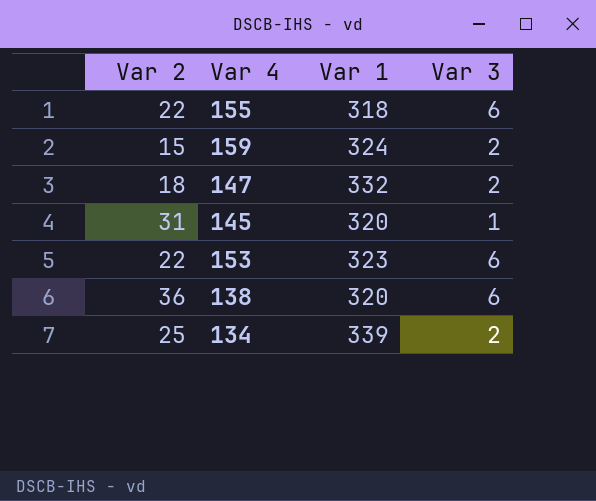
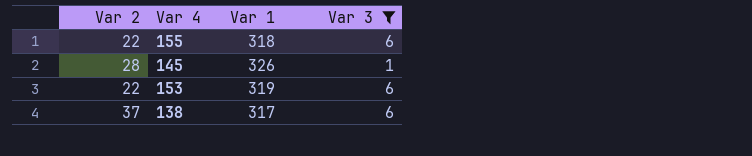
filter: none -> Var 3 != 2
145 | Var 2: 31 -> 28
145 | Var 1: 320 -> 326
153 | Var 1: 323 -> 319
138 | Var 2: 36 -> 37
138 | Var 1: 320 -> 317

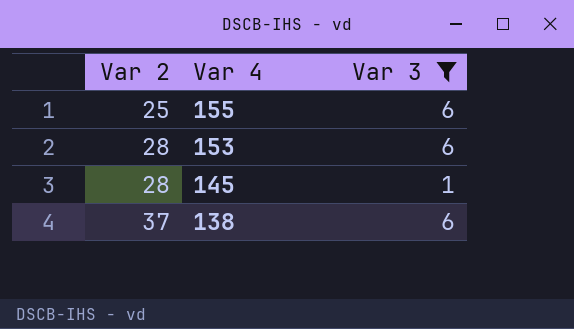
row order: none -> Var 2 ascending
column Var 1 | position: 3 -> none
155 | Var 2: 22 -> 25
153 | Var 2: 22 -> 28

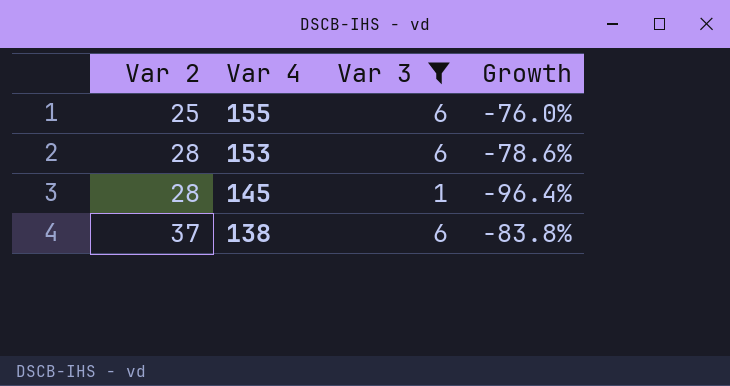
column Growth | formula: none -> ([Var 3] - [Var 2]) / [Var 2]

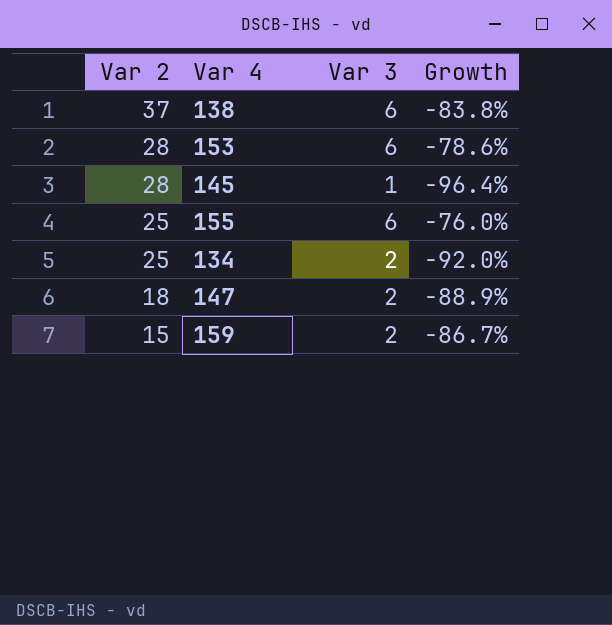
filter: Var 3 != 2 -> none
row order: Var 2 ascending -> Var 2 descending

